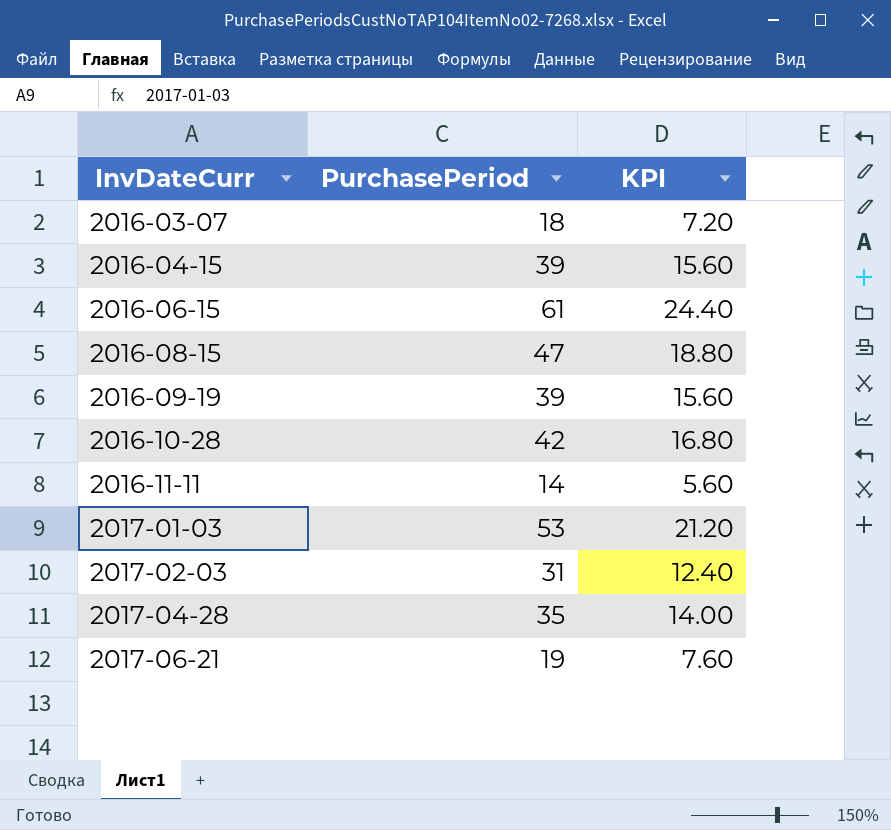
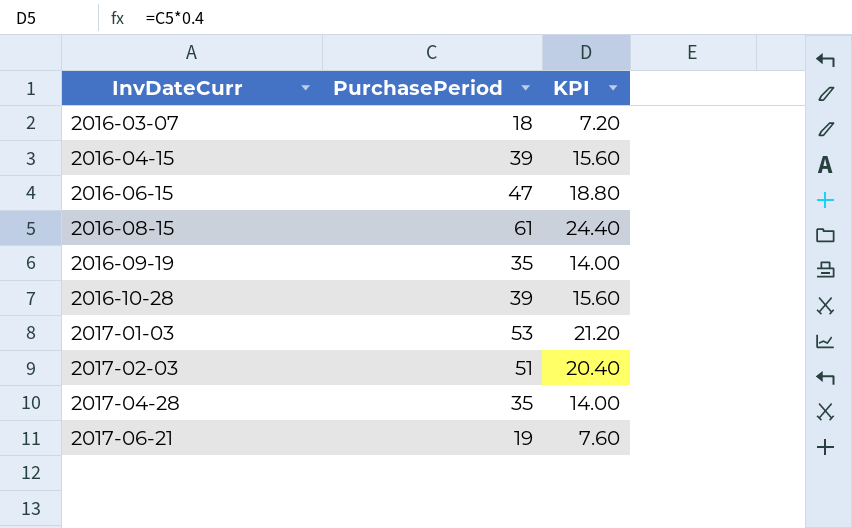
row 2016-11-11: 14 | 5.60 -> none
2016-06-15 | PurchasePeriod: 61 -> 47
2016-06-15 | KPI: 24.40 -> 18.80
2016-08-15 | PurchasePeriod: 47 -> 61
2016-08-15 | KPI: 18.80 -> 24.40
2016-09-19 | PurchasePeriod: 39 -> 35
2016-09-19 | KPI: 15.60 -> 14.00
2016-10-28 | PurchasePeriod: 42 -> 39
2016-10-28 | KPI: 16.80 -> 15.60
2017-02-03 | PurchasePeriod: 31 -> 51
2017-02-03 | KPI: 12.40 -> 20.40

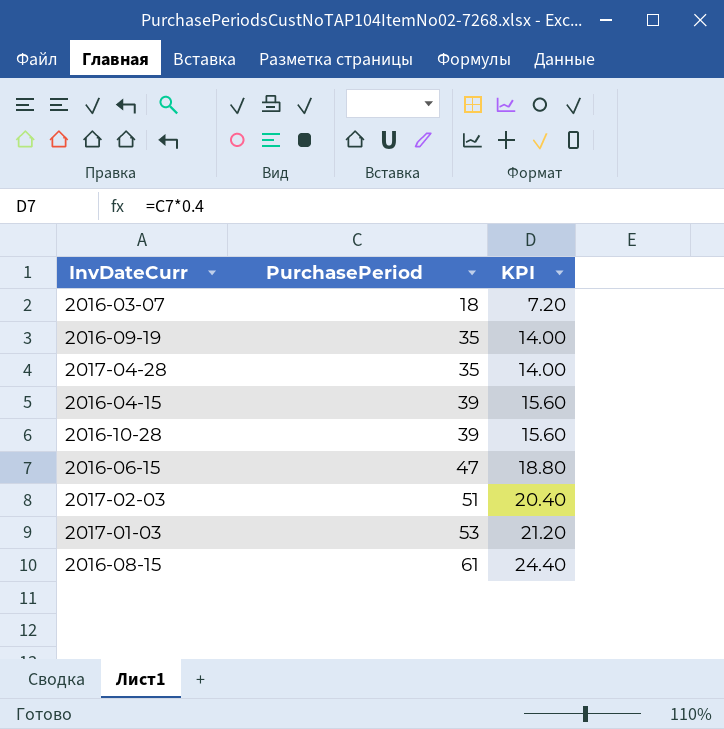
row order: InvDateCurr ascending -> PurchasePeriod ascending
row 2017-06-21: 19 | 7.60 -> none

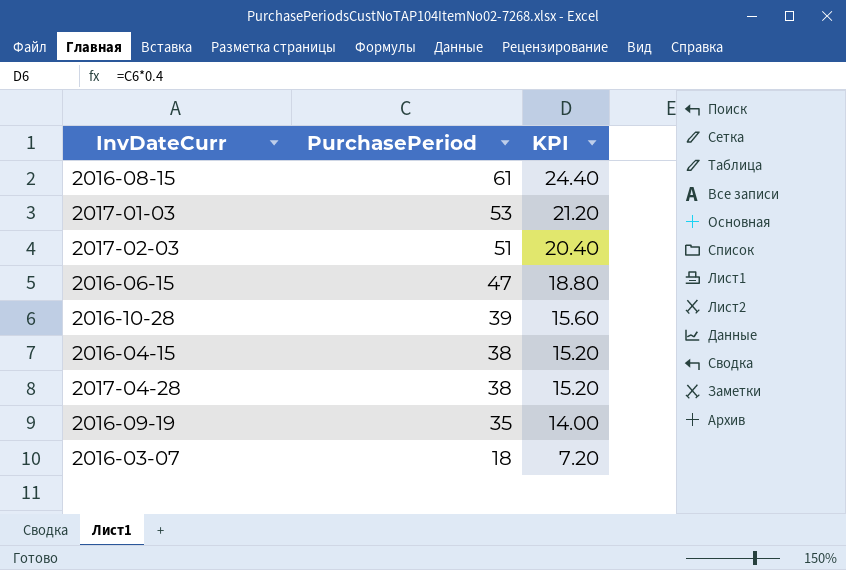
row order: PurchasePeriod ascending -> PurchasePeriod descending
2016-04-15 | PurchasePeriod: 39 -> 38
2016-04-15 | KPI: 15.60 -> 15.20
2017-04-28 | PurchasePeriod: 35 -> 38
2017-04-28 | KPI: 14.00 -> 15.20

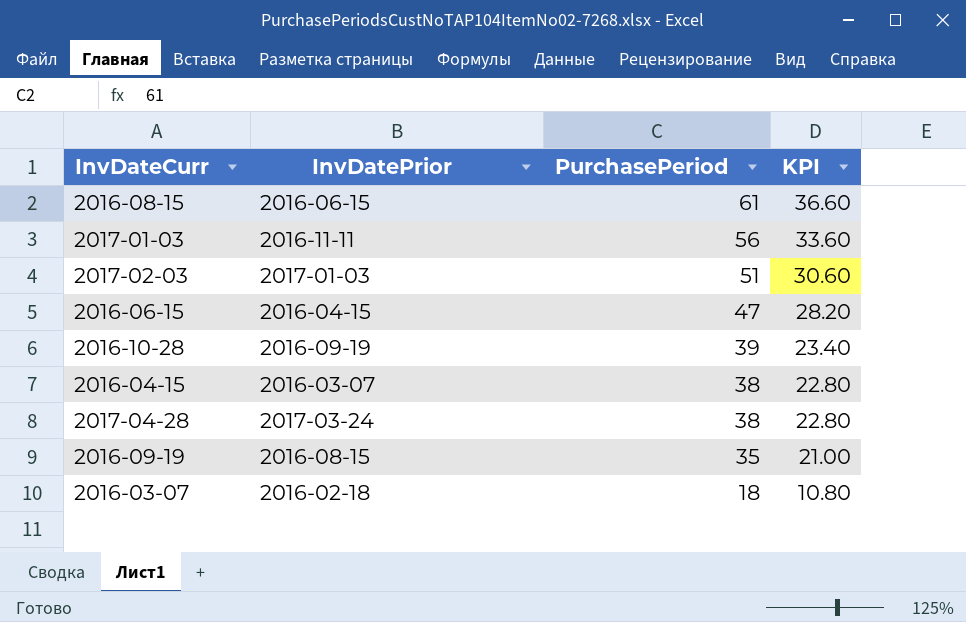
column InvDatePrior | position: none -> 2
column KPI | formula: [PurchasePeriod] * 0.4 -> [PurchasePeriod] * 0.6
2017-01-03 | PurchasePeriod: 53 -> 56

